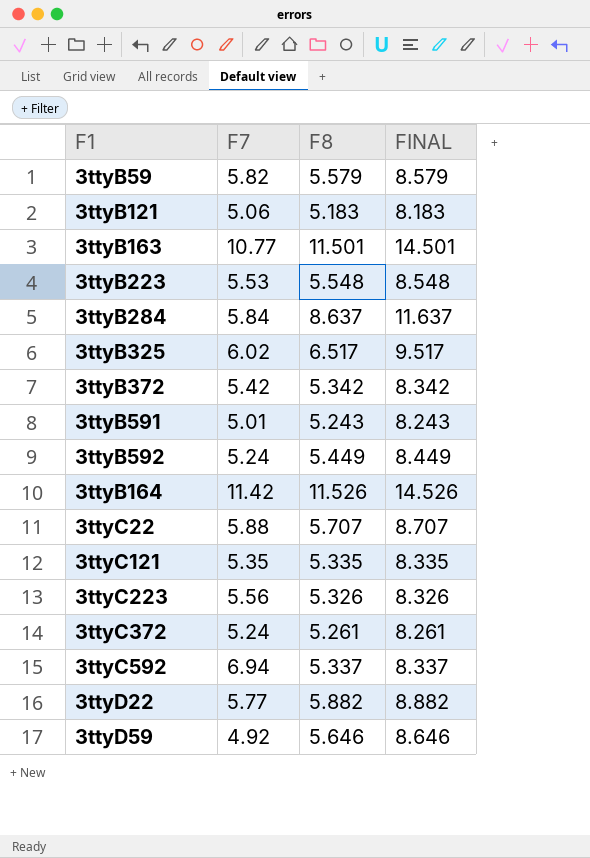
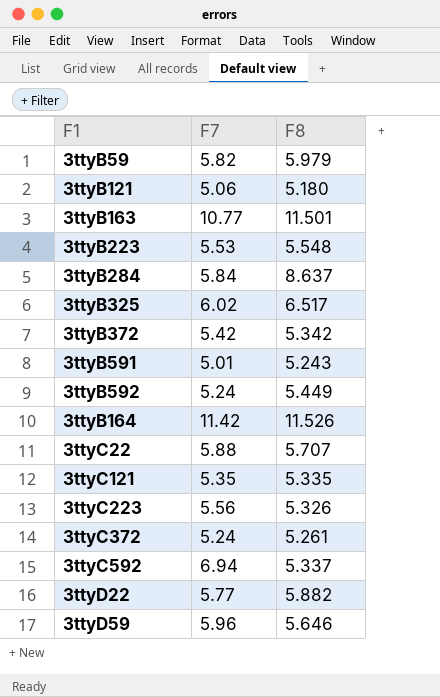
column FINAL | formula: [F8] + 3 -> none
3ttyB59 | F8: 5.579 -> 5.979
3ttyB121 | F8: 5.183 -> 5.180
3ttyD59 | F7: 4.92 -> 5.96

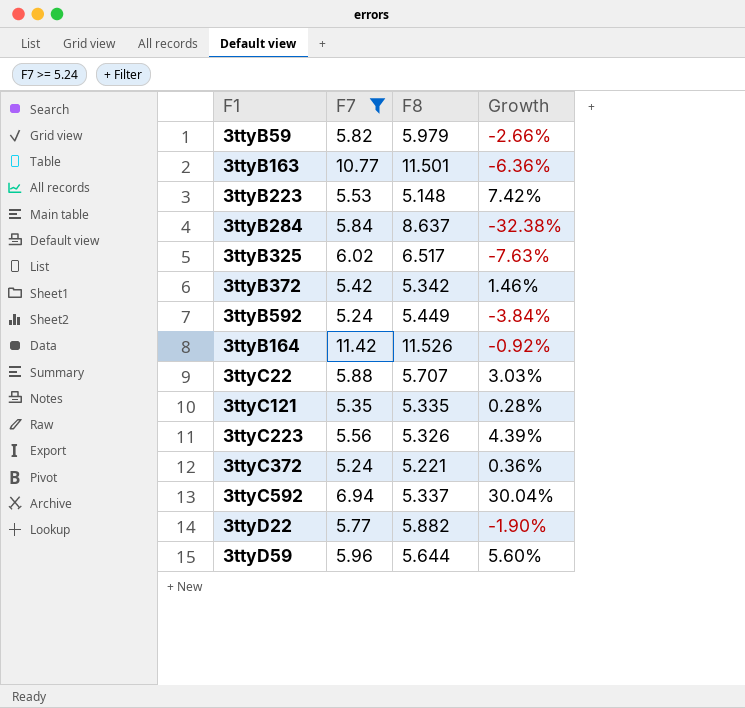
filter: none -> F7 >= 5.24
column Growth | formula: none -> ([F7] - [F8]) / [F8]
3ttyB223 | F8: 5.548 -> 5.148
3ttyC372 | F8: 5.261 -> 5.221
3ttyD59 | F8: 5.646 -> 5.644

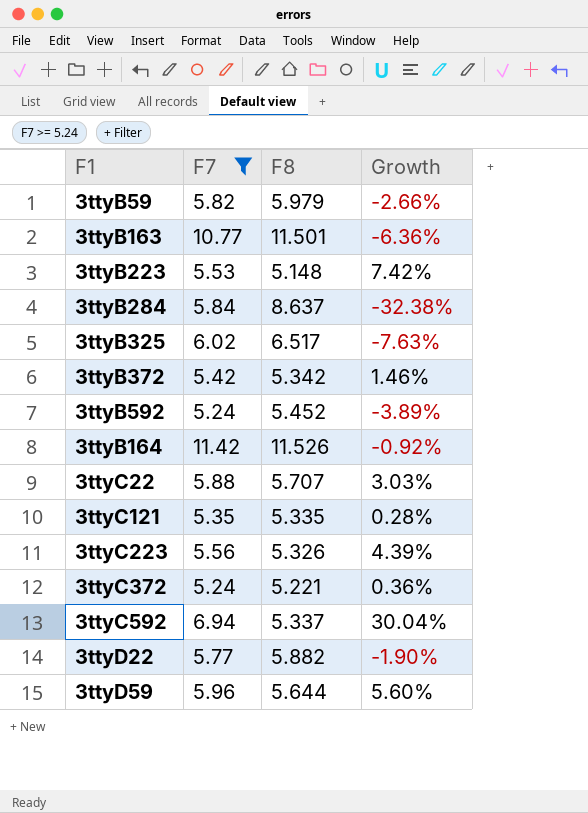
3ttyB592 | F8: 5.449 -> 5.452
3ttyB592 | Growth: -3.84% -> -3.89%

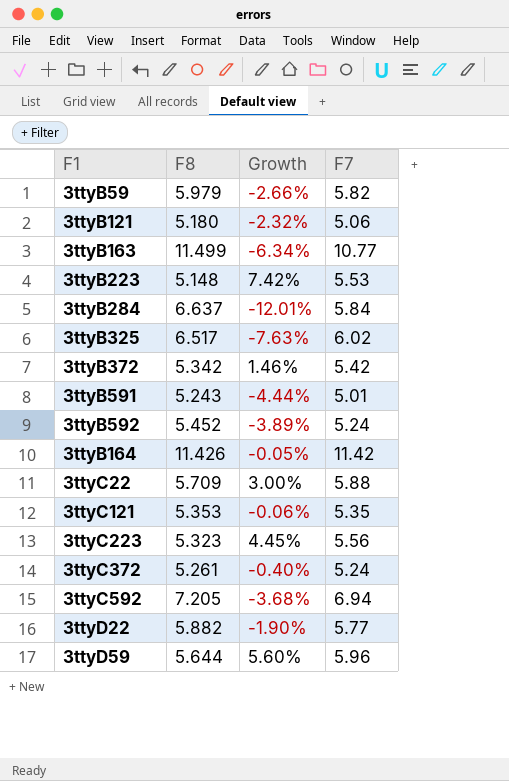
filter: F7 >= 5.24 -> none
column F7 | position: 2 -> 4
3ttyB163 | F8: 11.501 -> 11.499
3ttyB163 | Growth: -6.36% -> -6.34%
3ttyB284 | F8: 8.637 -> 6.637
3ttyB284 | Growth: -32.38% -> -12.01%
3ttyB164 | F8: 11.526 -> 11.426
3ttyB164 | Growth: -0.92% -> -0.05%
3ttyC22 | F8: 5.707 -> 5.709
3ttyC22 | Growth: 3.03% -> 3.00%
3ttyC121 | F8: 5.335 -> 5.353
3ttyC121 | Growth: 0.28% -> -0.06%
3ttyC223 | F8: 5.326 -> 5.323
3ttyC223 | Growth: 4.39% -> 4.45%
3ttyC372 | F8: 5.221 -> 5.261
3ttyC372 | Growth: 0.36% -> -0.40%
3ttyC592 | F8: 5.337 -> 7.205
3ttyC592 | Growth: 30.04% -> -3.68%

